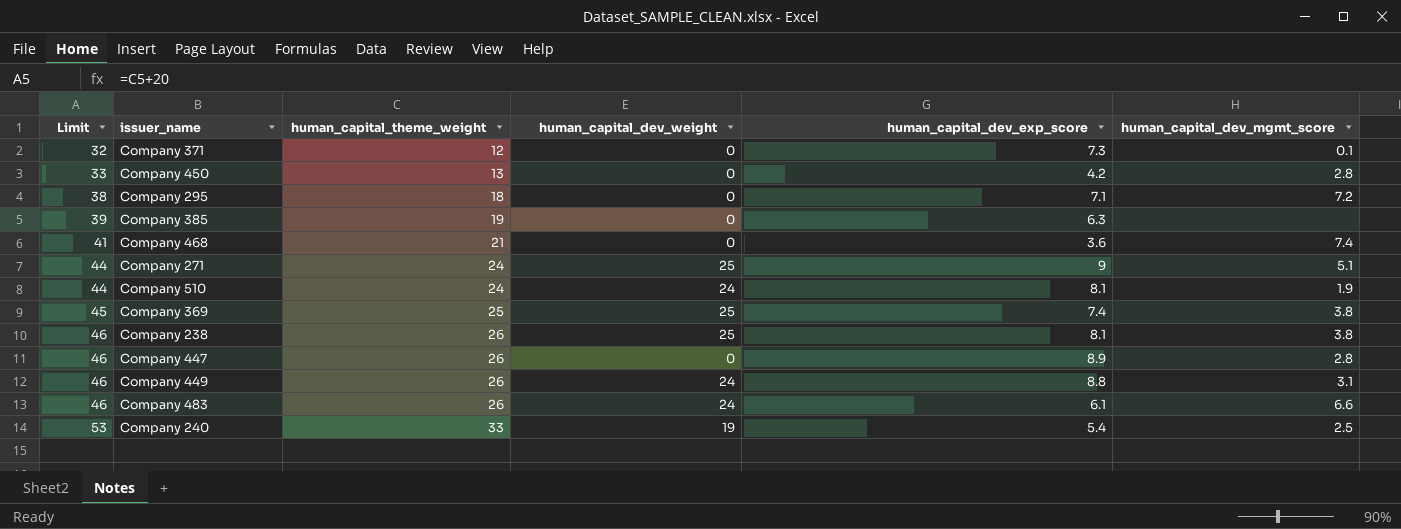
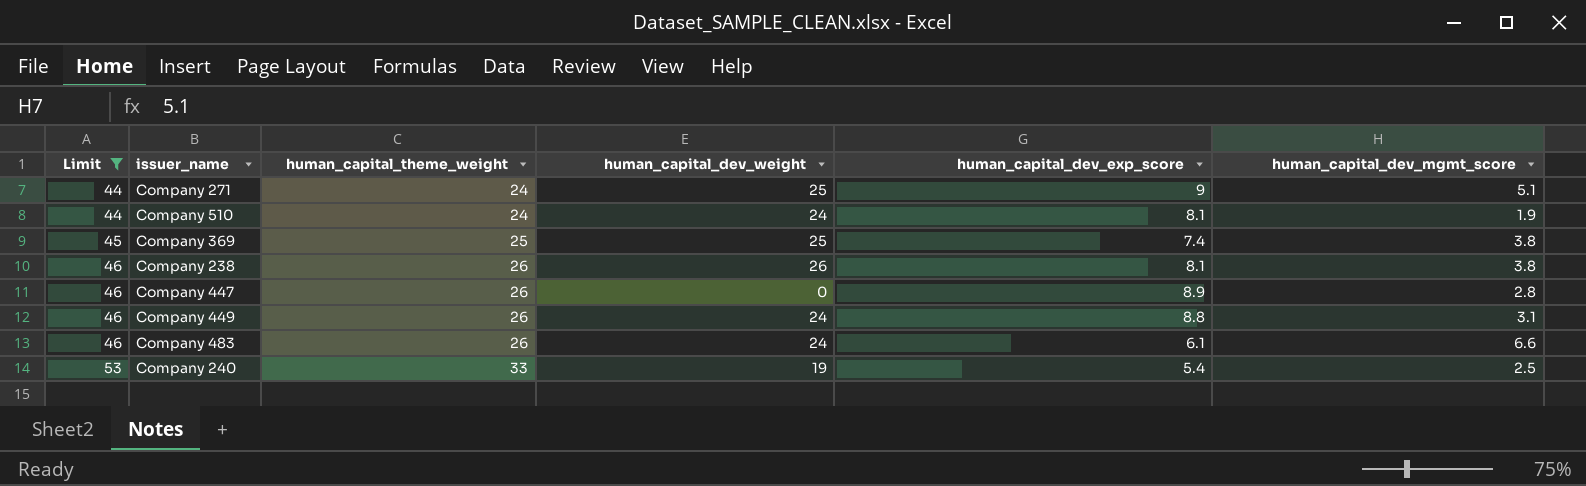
filter: none -> Limit >= 44
Company 238 | human_capital_dev_weight: 25 -> 26

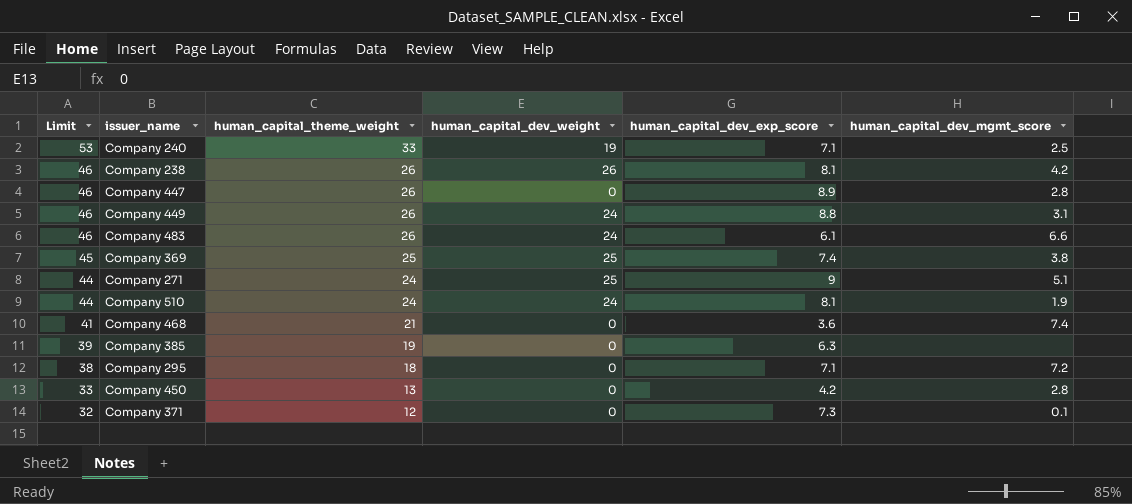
filter: Limit >= 44 -> none
row order: Limit ascending -> Limit descending
Company 240 | human_capital_dev_exp_score: 5.4 -> 7.1
Company 238 | human_capital_dev_mgmt_score: 3.8 -> 4.2

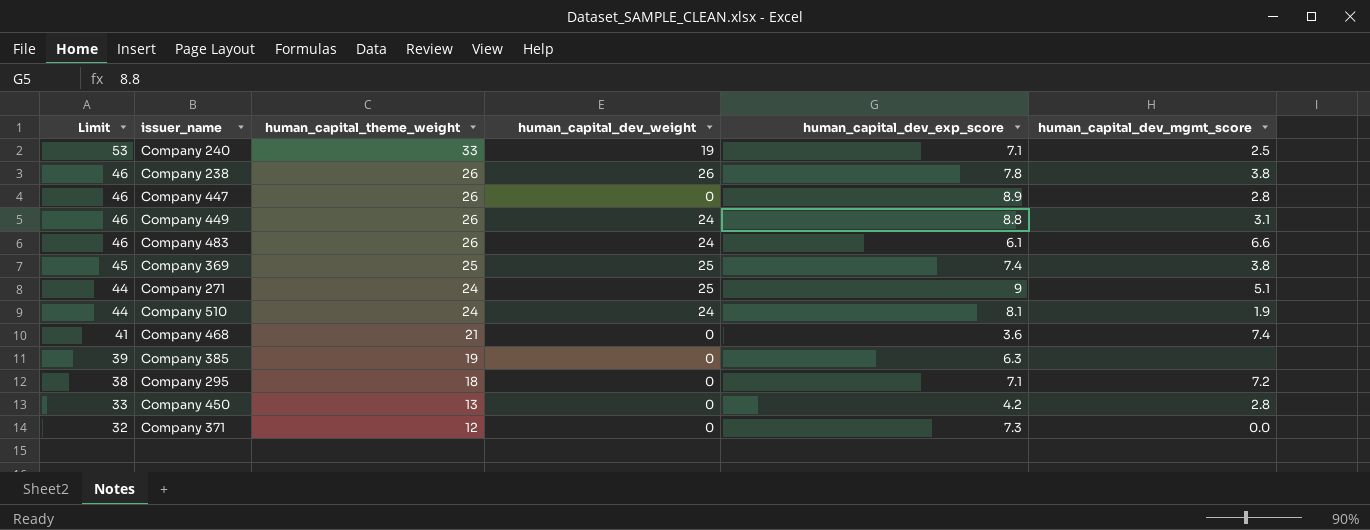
Company 238 | human_capital_dev_exp_score: 8.1 -> 7.8
Company 238 | human_capital_dev_mgmt_score: 4.2 -> 3.8
Company 371 | human_capital_dev_mgmt_score: 0.1 -> 0.0

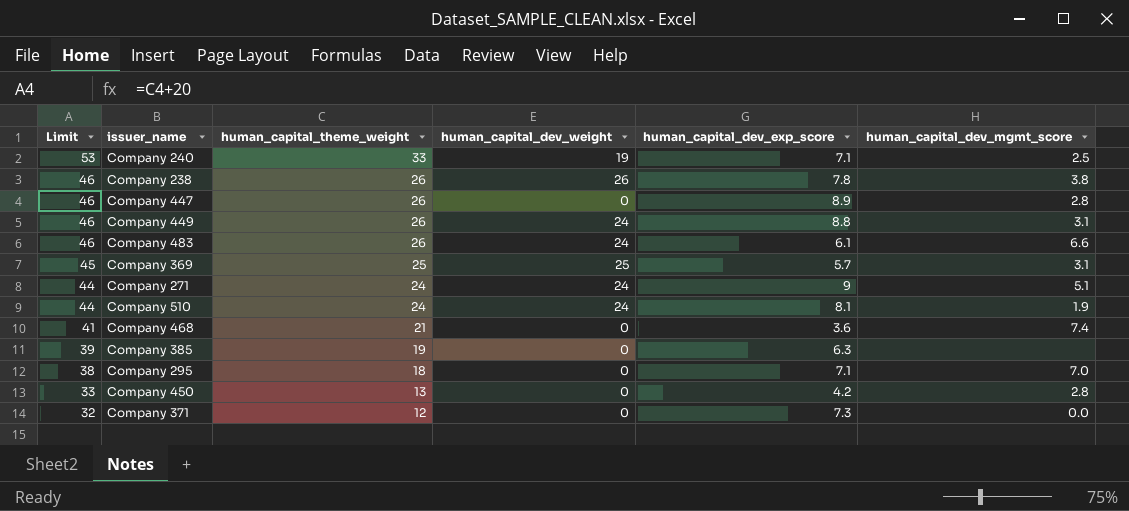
Company 369 | human_capital_dev_exp_score: 7.4 -> 5.7
Company 369 | human_capital_dev_mgmt_score: 3.8 -> 3.1
Company 271 | human_capital_dev_weight: 25 -> 24
Company 295 | human_capital_dev_mgmt_score: 7.2 -> 7.0

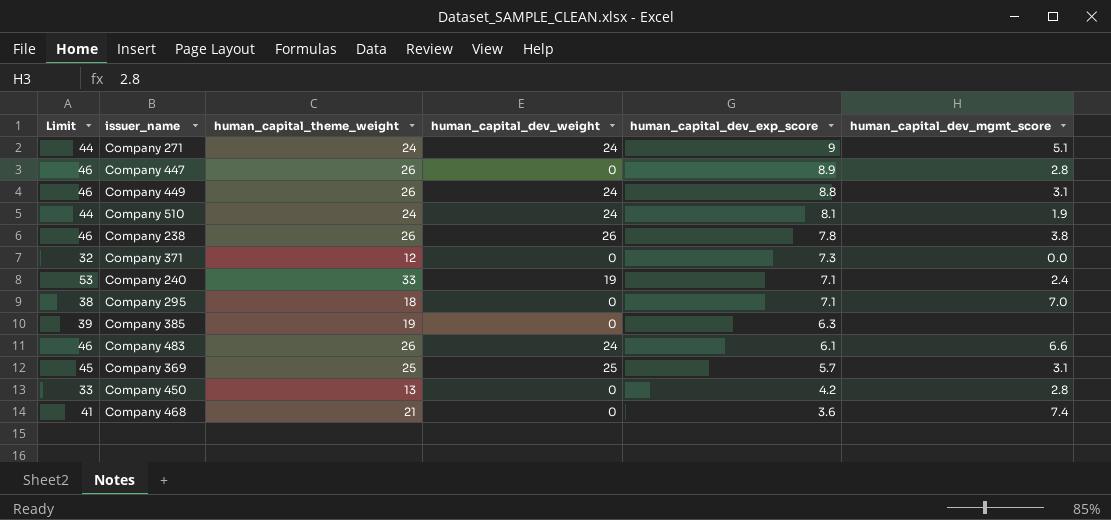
row order: Limit descending -> human_capital_dev_exp_score descending
Company 240 | human_capital_dev_mgmt_score: 2.5 -> 2.4

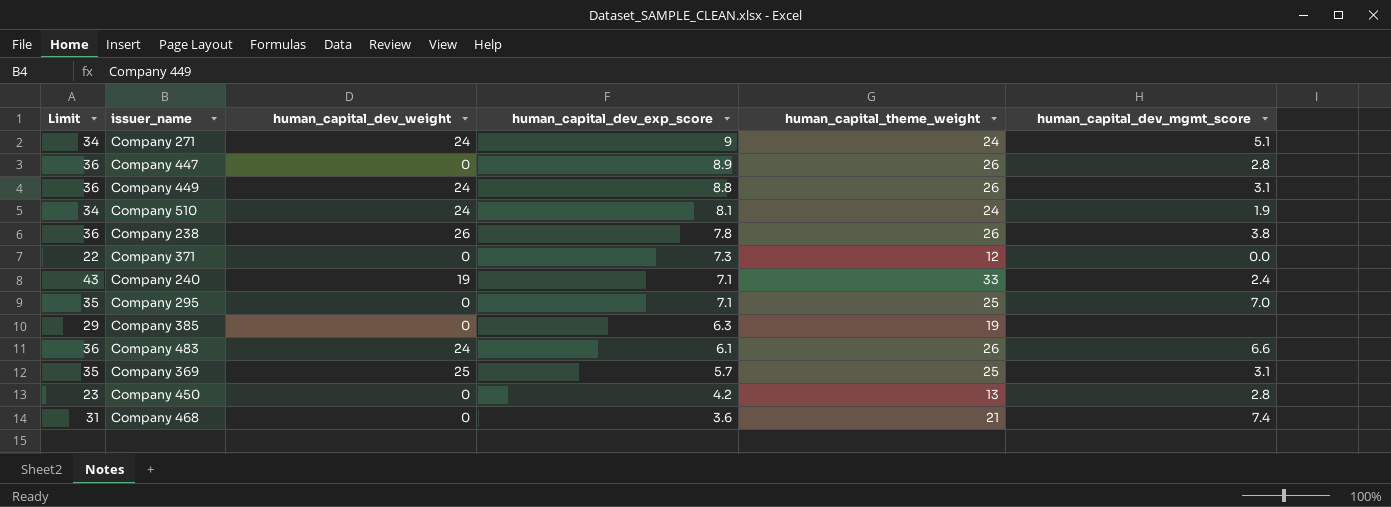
column Limit | formula: [human_capital_theme_weight] + 20 -> [human_capital_theme_weight] + 10
column human_capital_theme_weight | position: 3 -> 5
Company 295 | human_capital_theme_weight: 18 -> 25

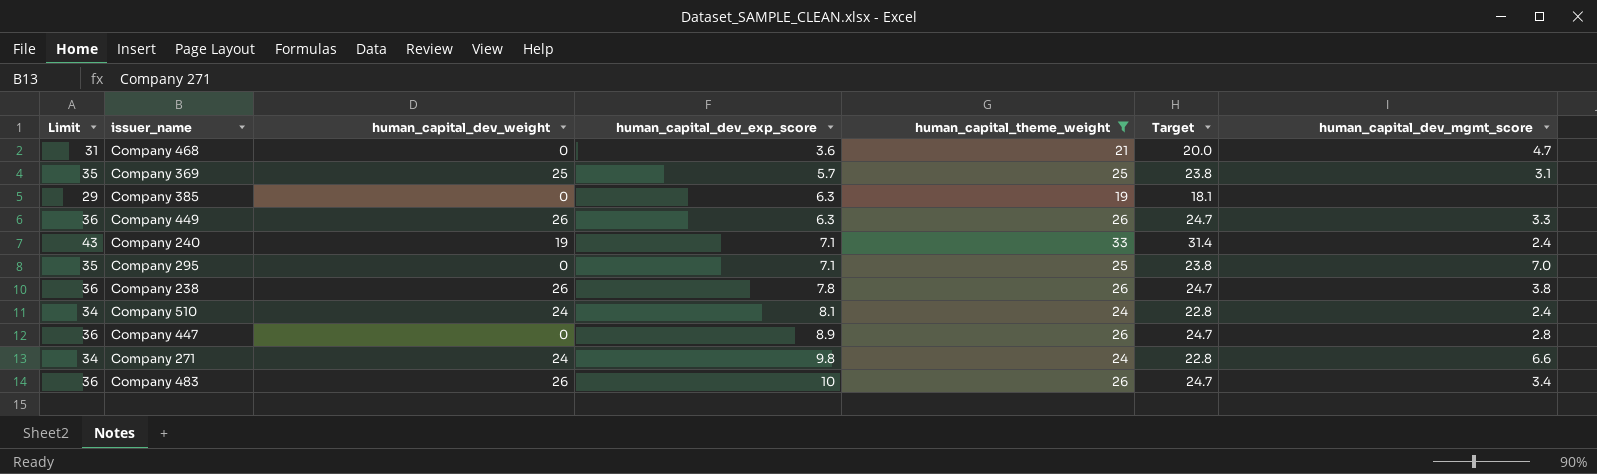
filter: none -> human_capital_theme_weight >= 19
row order: human_capital_dev_exp_score descending -> human_capital_dev_exp_score ascending
column Target | formula: none -> [human_capital_theme_weight] * 0.95
Company 468 | human_capital_dev_mgmt_score: 7.4 -> 4.7
Company 449 | human_capital_dev_weight: 24 -> 26
Company 449 | human_capital_dev_exp_score: 8.8 -> 6.3
Company 449 | human_capital_dev_mgmt_score: 3.1 -> 3.3
Company 510 | human_capital_dev_mgmt_score: 1.9 -> 2.4
Company 271 | human_capital_dev_exp_score: 9 -> 9.8
Company 271 | human_capital_dev_mgmt_score: 5.1 -> 6.6
Company 483 | human_capital_dev_weight: 24 -> 26
Company 483 | human_capital_dev_exp_score: 6.1 -> 10
Company 483 | human_capital_dev_mgmt_score: 6.6 -> 3.4

